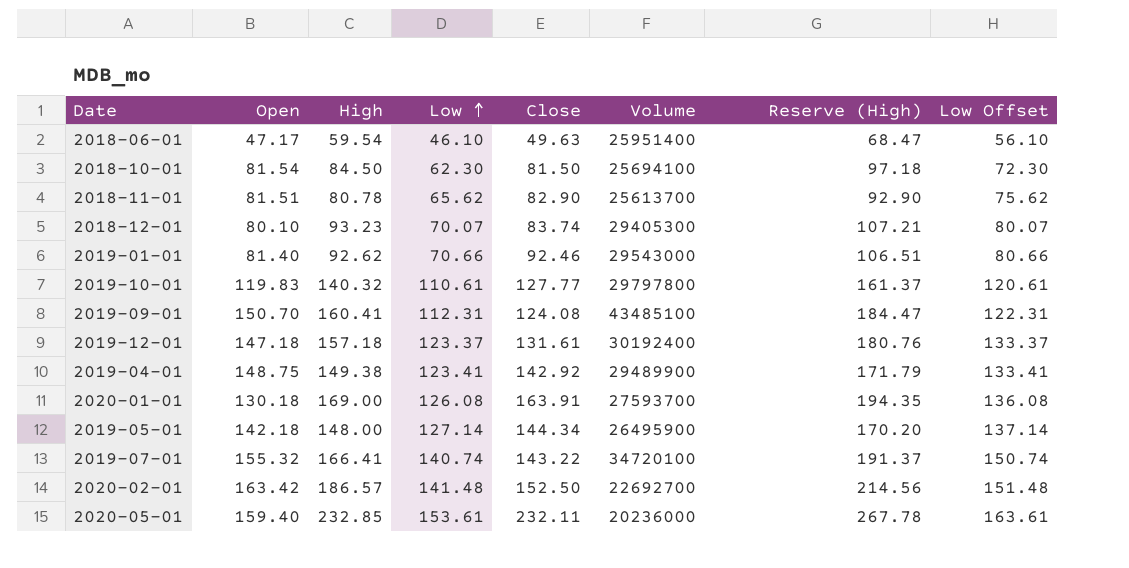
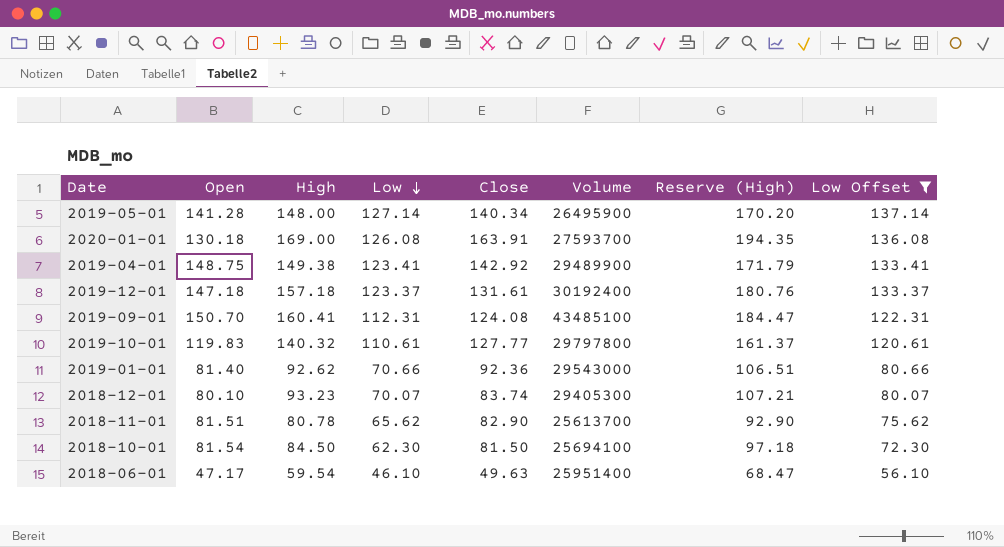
filter: none -> Low Offset <= 137.14
row order: Low ascending -> Low descending
2019-05-01 | Open: 142.18 -> 141.28
2019-05-01 | Close: 144.34 -> 140.34
2019-01-01 | Close: 92.46 -> 92.36

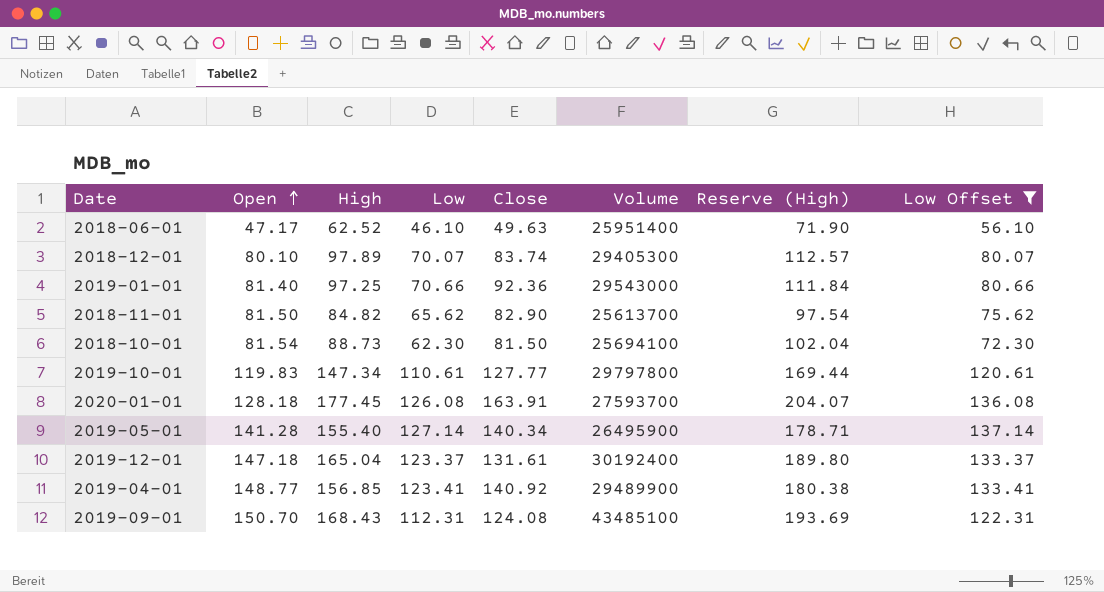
row order: Low descending -> Open ascending
2018-06-01 | High: 59.54 -> 62.52
2018-06-01 | Reserve (High): 68.47 -> 71.90
2018-12-01 | High: 93.23 -> 97.89
2018-12-01 | Reserve (High): 107.21 -> 112.57
2019-01-01 | High: 92.62 -> 97.25
2019-01-01 | Reserve (High): 106.51 -> 111.84
2018-11-01 | Open: 81.51 -> 81.50
2018-11-01 | High: 80.78 -> 84.82
2018-11-01 | Reserve (High): 92.90 -> 97.54
2018-10-01 | High: 84.50 -> 88.73
2018-10-01 | Reserve (High): 97.18 -> 102.04
2019-10-01 | High: 140.32 -> 147.34
2019-10-01 | Reserve (High): 161.37 -> 169.44
2020-01-01 | Open: 130.18 -> 128.18
2020-01-01 | High: 169.00 -> 177.45
2020-01-01 | Reserve (High): 194.35 -> 204.07
2019-05-01 | High: 148.00 -> 155.40
2019-05-01 | Reserve (High): 170.20 -> 178.71
2019-12-01 | High: 157.18 -> 165.04
2019-12-01 | Reserve (High): 180.76 -> 189.80
2019-04-01 | Open: 148.75 -> 148.77
2019-04-01 | High: 149.38 -> 156.85
2019-04-01 | Close: 142.92 -> 140.92
2019-04-01 | Reserve (High): 171.79 -> 180.38
2019-09-01 | High: 160.41 -> 168.43
2019-09-01 | Reserve (High): 184.47 -> 193.69

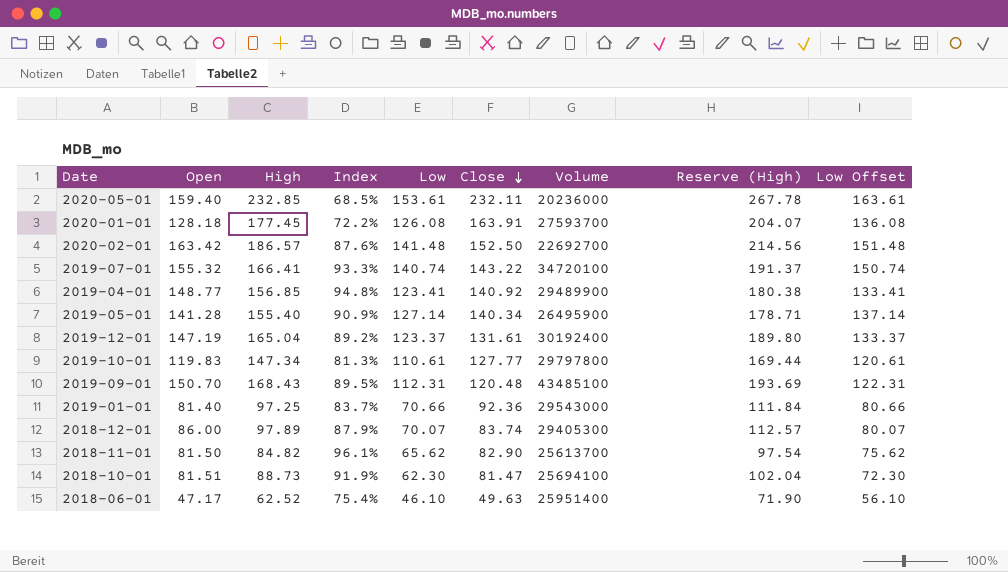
filter: Low Offset <= 137.14 -> none
row order: Open ascending -> Close descending
column Index | formula: none -> [Open] / [High]
2019-12-01 | Open: 147.18 -> 147.19
2019-09-01 | Close: 124.08 -> 120.48
2018-12-01 | Open: 80.10 -> 86.00
2018-10-01 | Open: 81.54 -> 81.51
2018-10-01 | Close: 81.50 -> 81.47

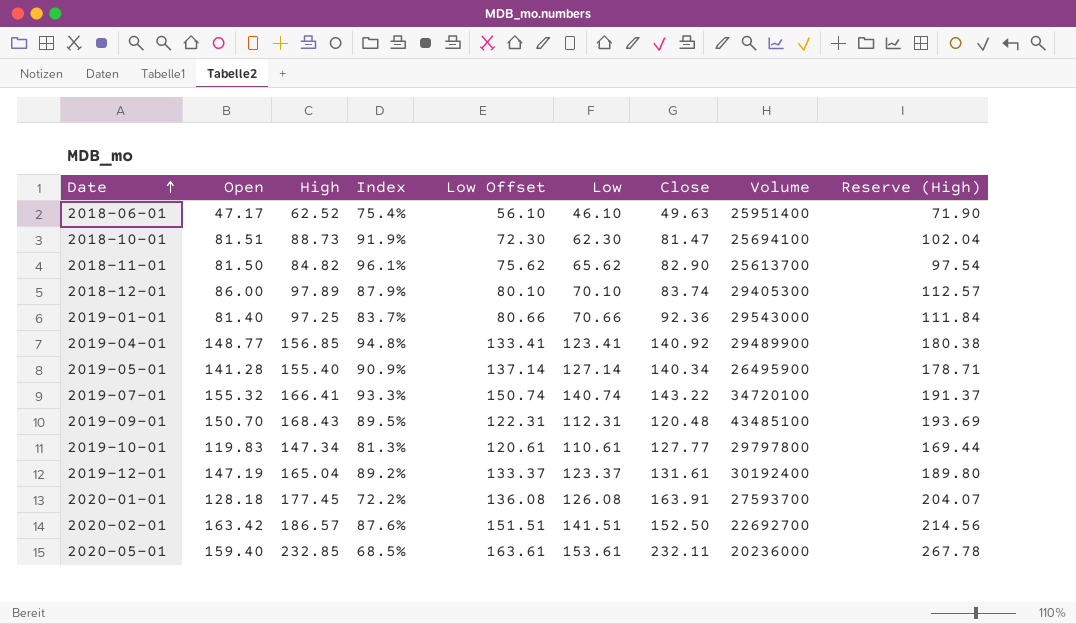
row order: Close descending -> Date ascending
column Low Offset | position: 9 -> 5
2018-12-01 | Low Offset: 80.07 -> 80.10
2018-12-01 | Low: 70.07 -> 70.10
2020-02-01 | Low Offset: 151.48 -> 151.51
2020-02-01 | Low: 141.48 -> 141.51

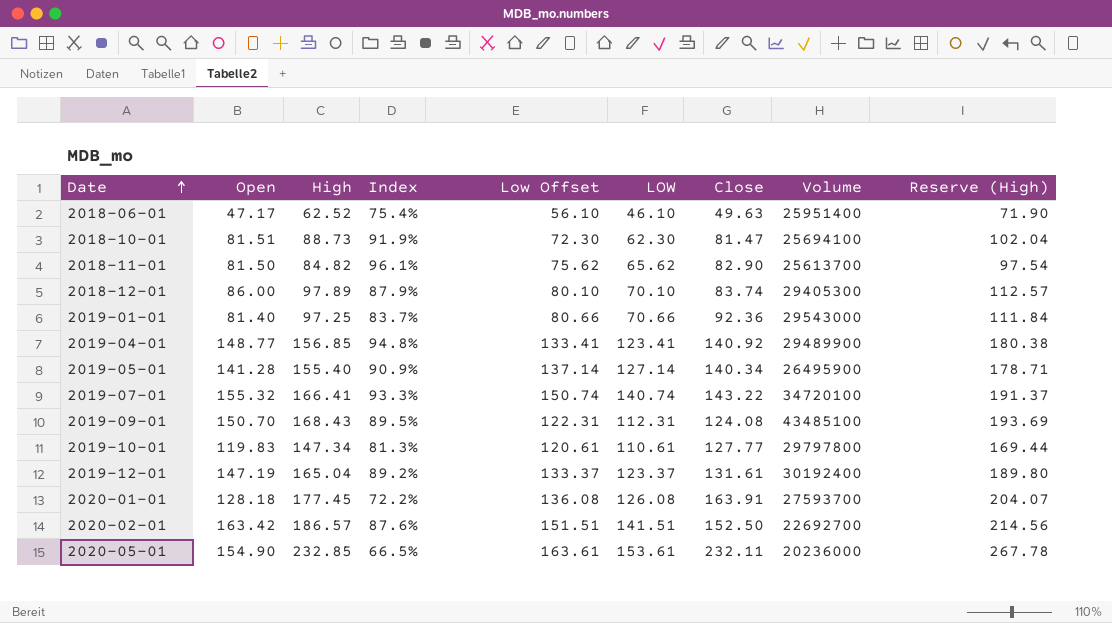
column name: Low -> LOW
2019-09-01 | Close: 120.48 -> 124.08
2020-05-01 | Open: 159.40 -> 154.90
2020-05-01 | Index: 68.5% -> 66.5%

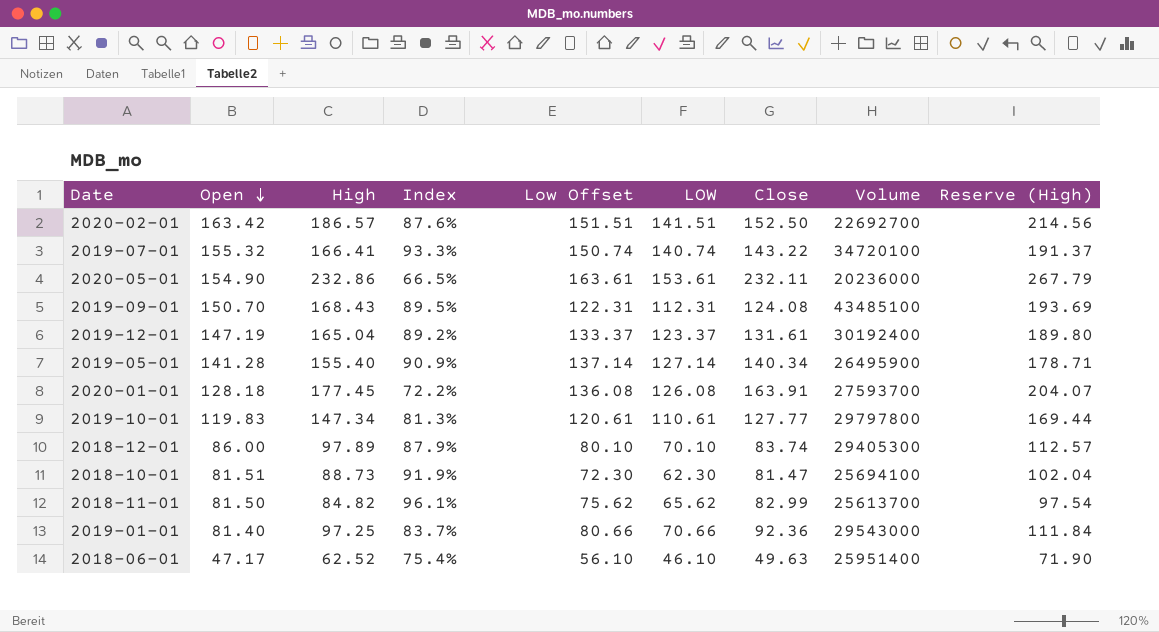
row order: Date ascending -> Open descending
row 2019-04-01: 148.77 | 156.85 | 94.8% | 133.41 | 123.41 | 140.92 | 29489900 | 180.38 -> none
2020-05-01 | High: 232.85 -> 232.86
2020-05-01 | Reserve (High): 267.78 -> 267.79
2018-11-01 | Close: 82.90 -> 82.99

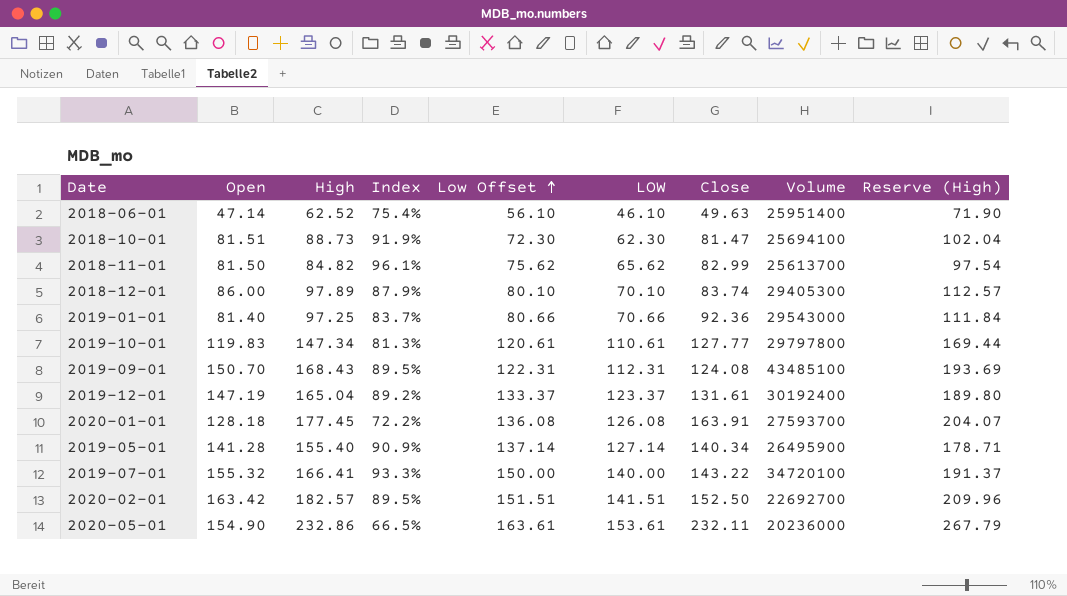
row order: Open descending -> Low Offset ascending
2018-06-01 | Open: 47.17 -> 47.14
2019-07-01 | Low Offset: 150.74 -> 150.00
2019-07-01 | LOW: 140.74 -> 140.00
2020-02-01 | High: 186.57 -> 182.57
2020-02-01 | Index: 87.6% -> 89.5%
2020-02-01 | Reserve (High): 214.56 -> 209.96

